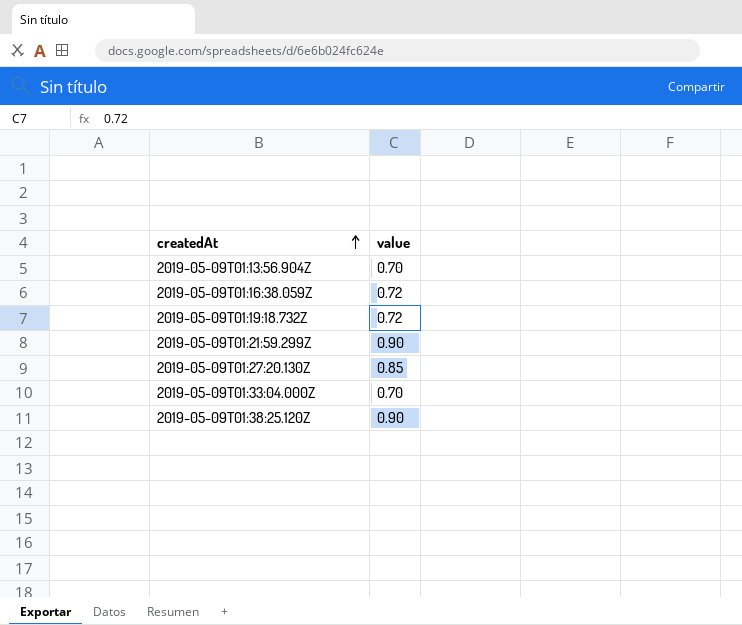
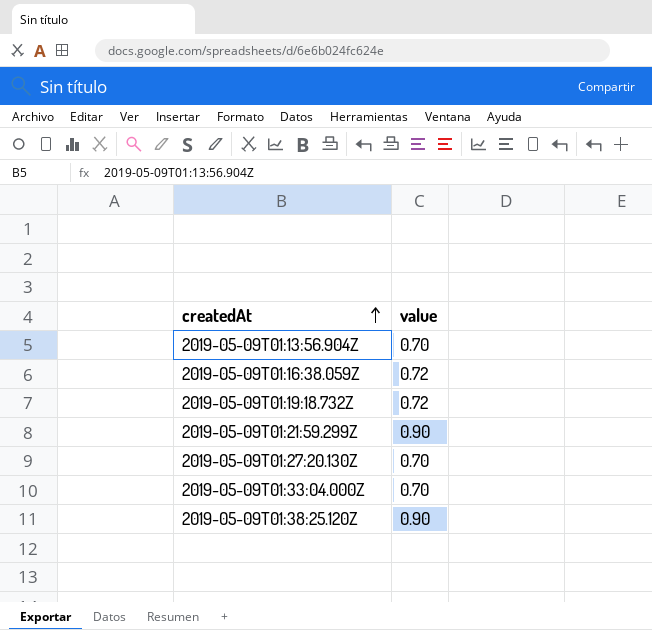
2019-05-09T01:27:20.130Z | value: 0.85 -> 0.70

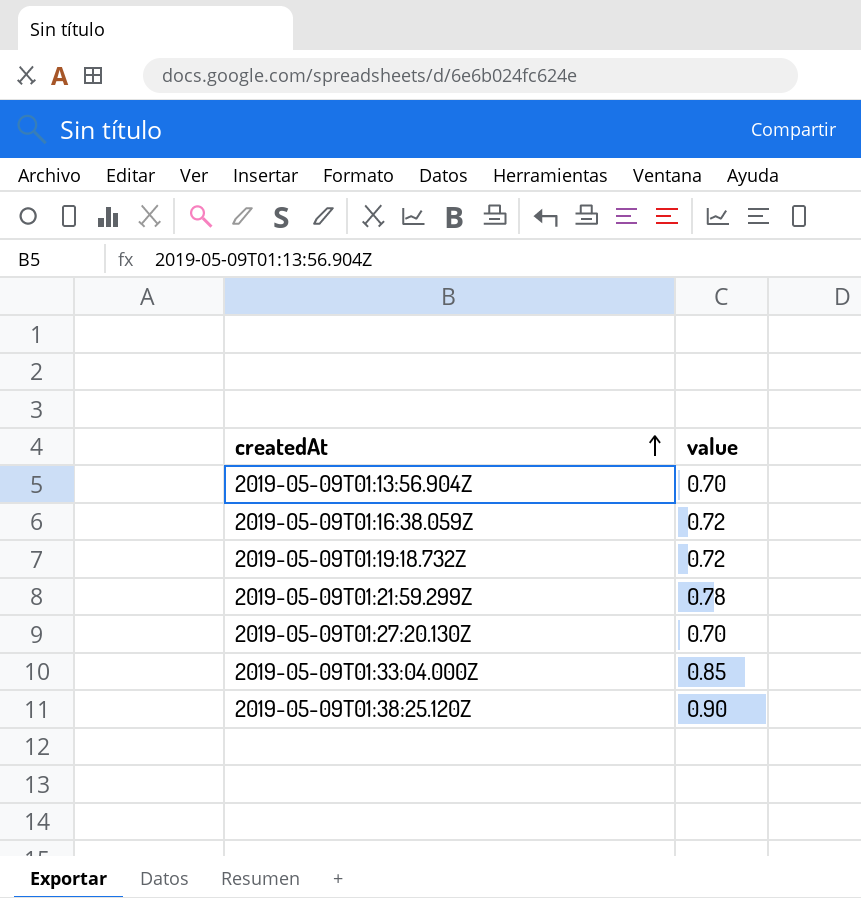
2019-05-09T01:21:59.299Z | value: 0.90 -> 0.78
2019-05-09T01:33:04.000Z | value: 0.70 -> 0.85

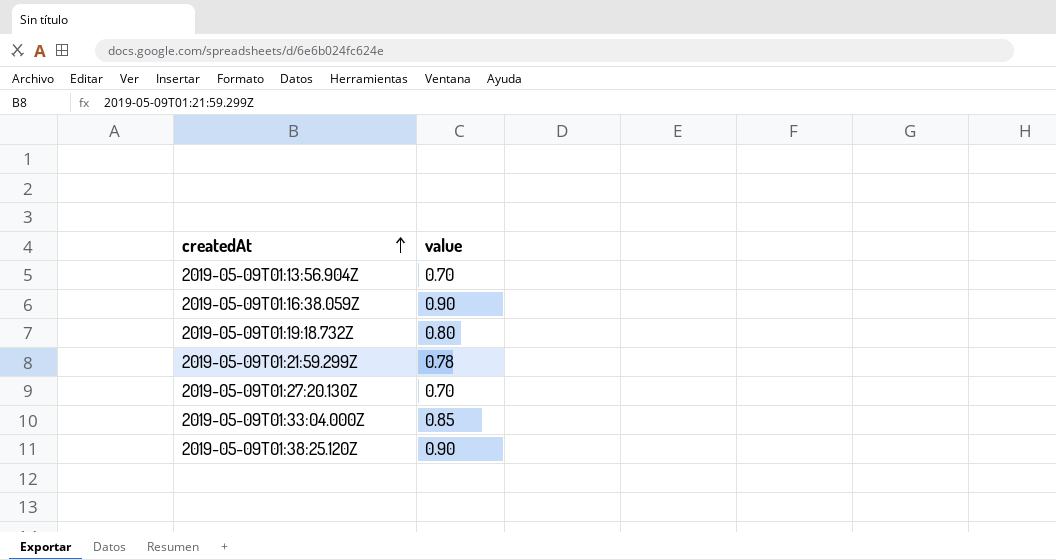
2019-05-09T01:16:38.059Z | value: 0.72 -> 0.90
2019-05-09T01:19:18.732Z | value: 0.72 -> 0.80

